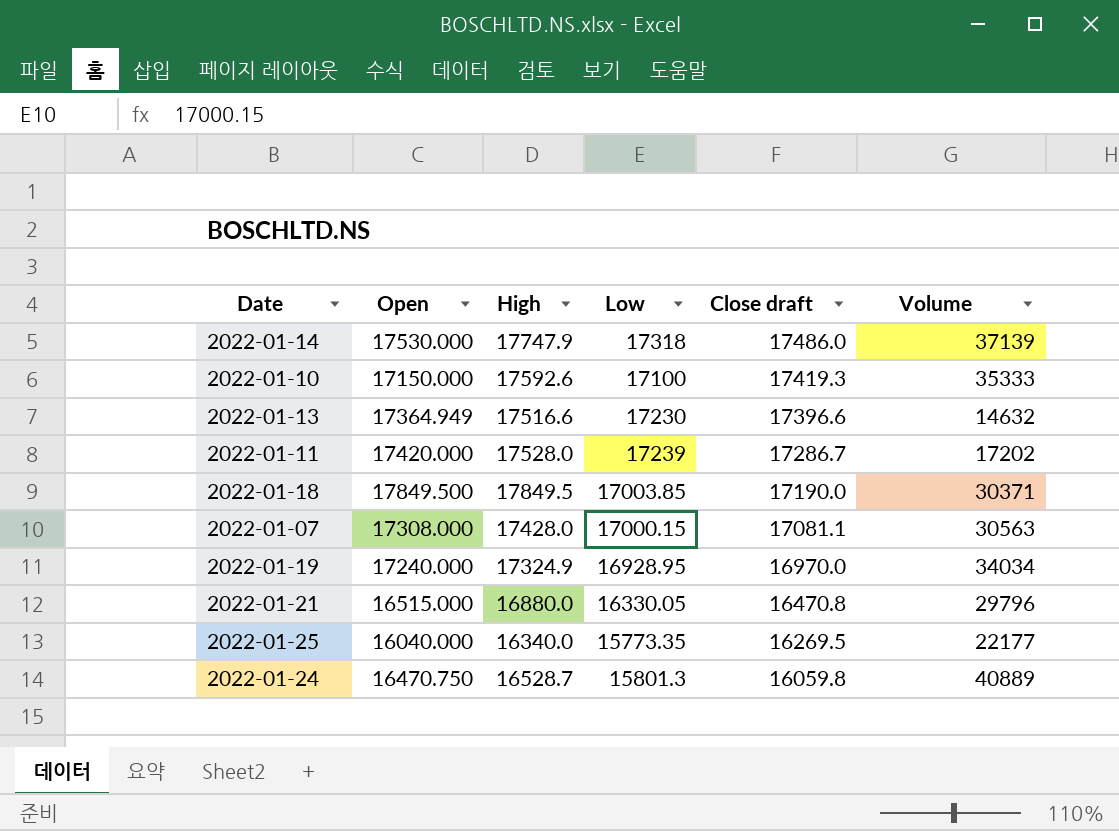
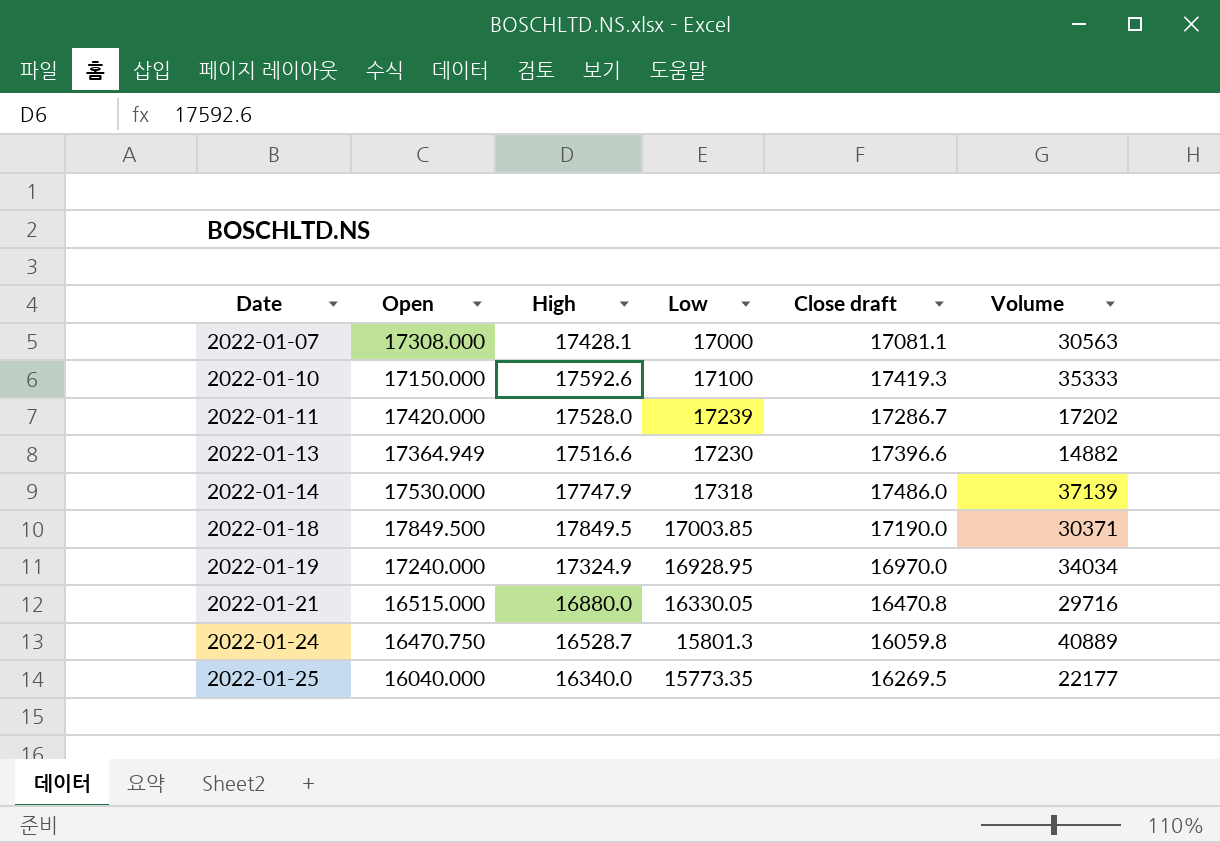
row order: Close draft descending -> Date ascending
2022-01-07 | High: 17428.0 -> 17428.1
2022-01-07 | Low: 17000.15 -> 17000
2022-01-13 | Volume: 14632 -> 14882
2022-01-21 | Volume: 29796 -> 29716

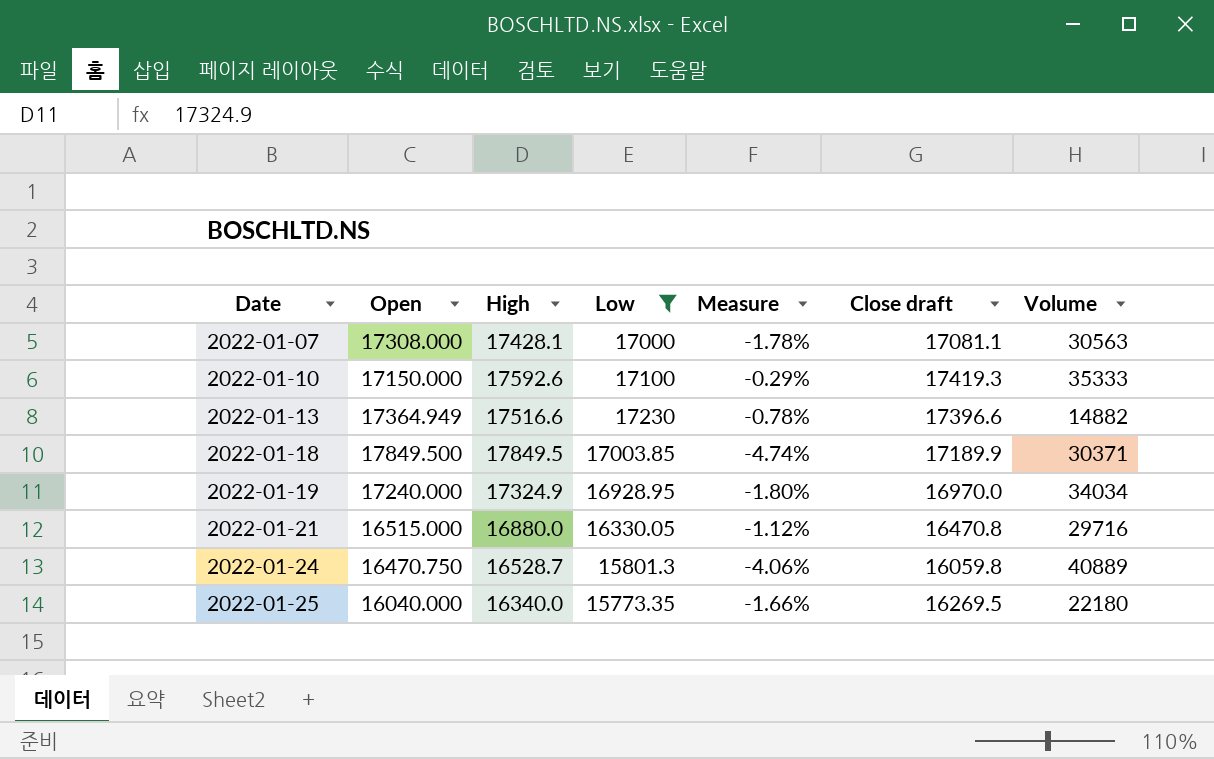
filter: none -> Low <= 17230
column Measure | formula: none -> ([Low] - [Open]) / [Open]
2022-01-18 | Close draft: 17190.0 -> 17189.9
2022-01-25 | Volume: 22177 -> 22180

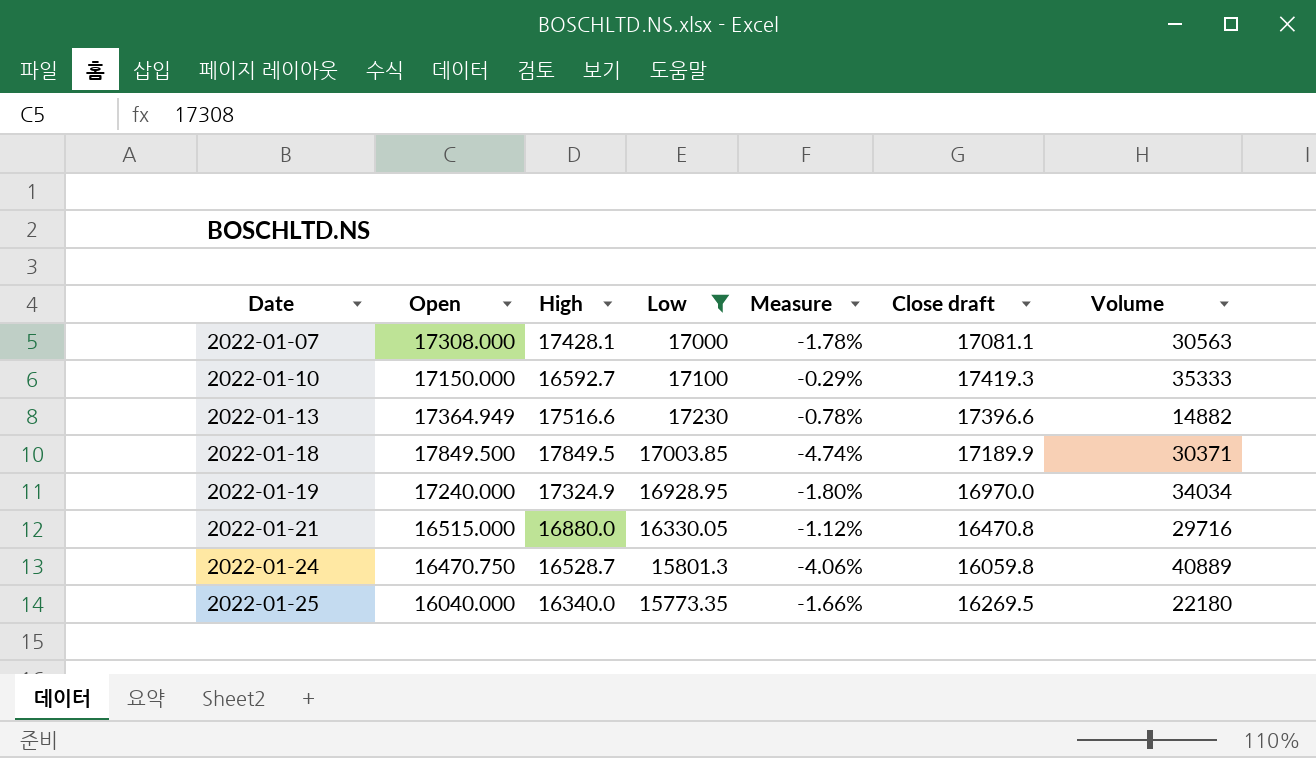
2022-01-10 | High: 17592.6 -> 16592.7

